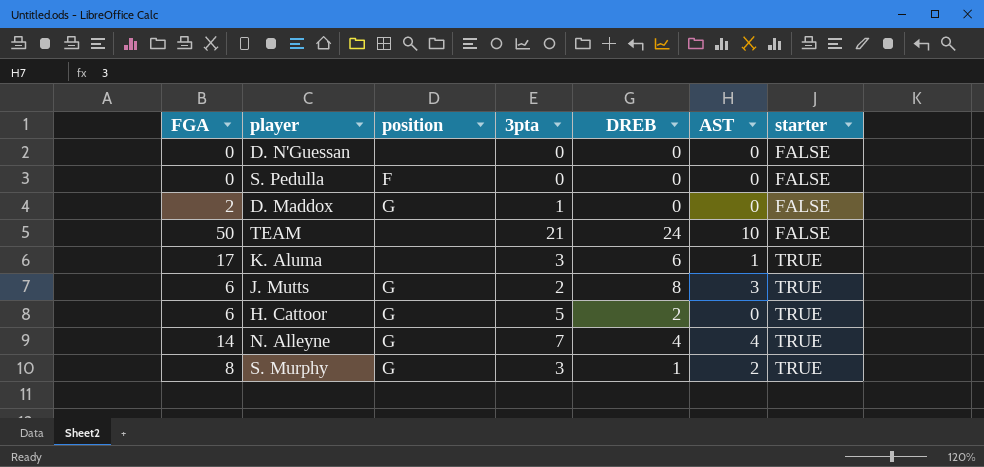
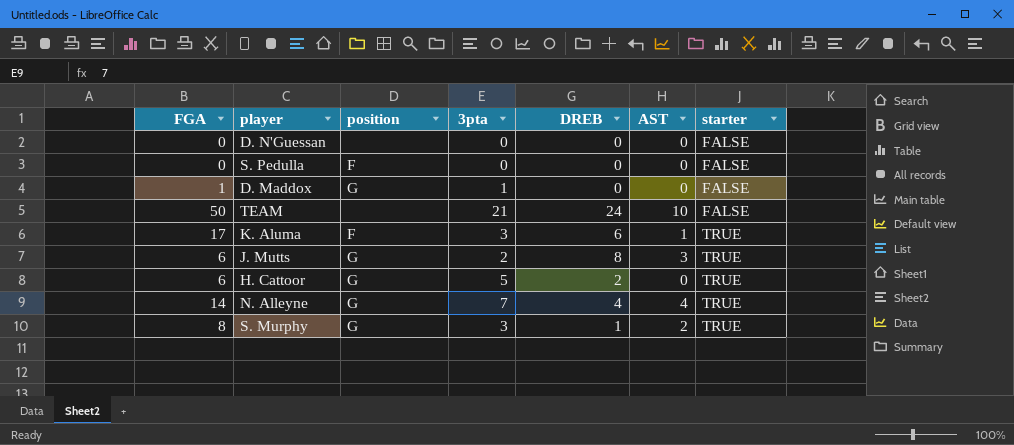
D. Maddox | FGA: 2 -> 1
K. Aluma | position: none -> F

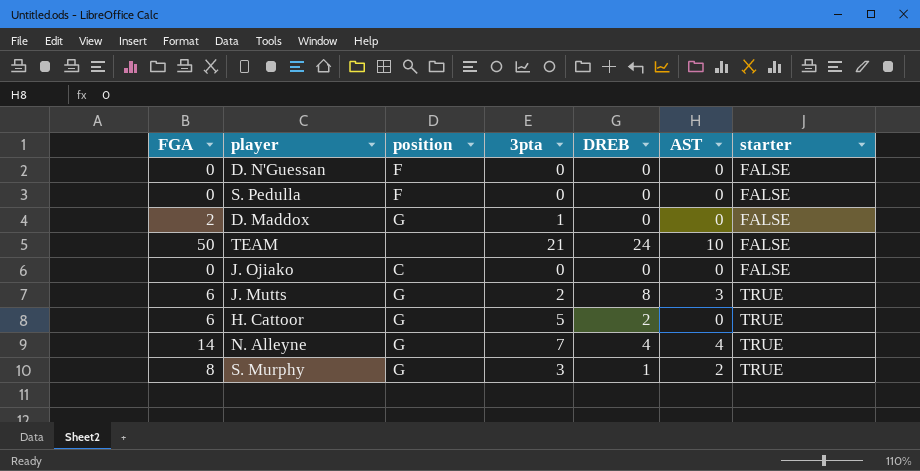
row K. Aluma: 17 | F | 3 | 6 | 1 | TRUE -> none
D. N'Guessan | position: none -> F
D. Maddox | FGA: 1 -> 2
row J. Ojiako: none -> 0 | C | 0 | 0 | 0 | FALSE

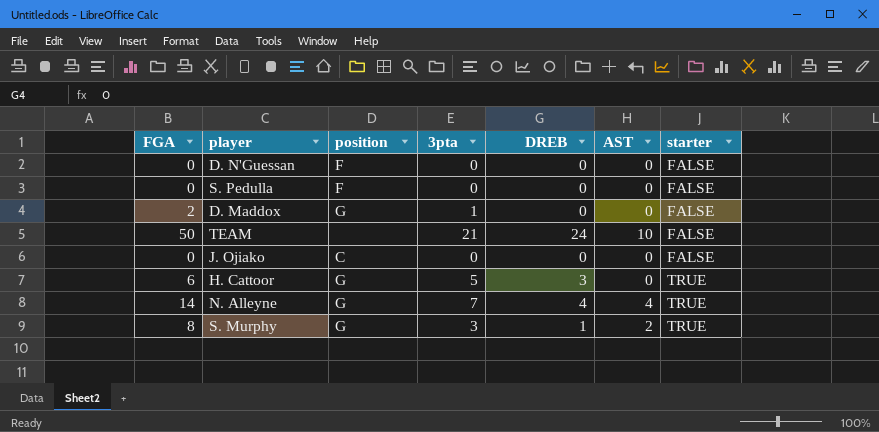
row J. Mutts: 6 | G | 2 | 8 | 3 | TRUE -> none
H. Cattoor | DREB: 2 -> 3

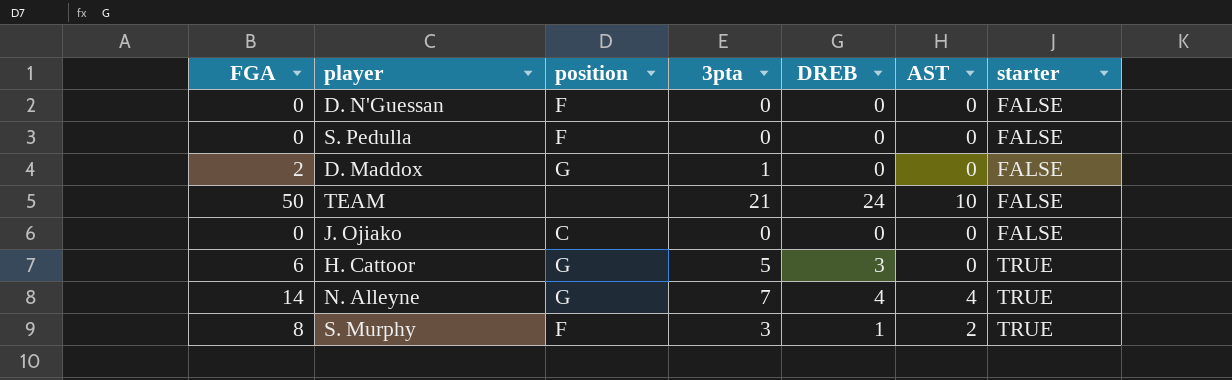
S. Murphy | position: G -> F

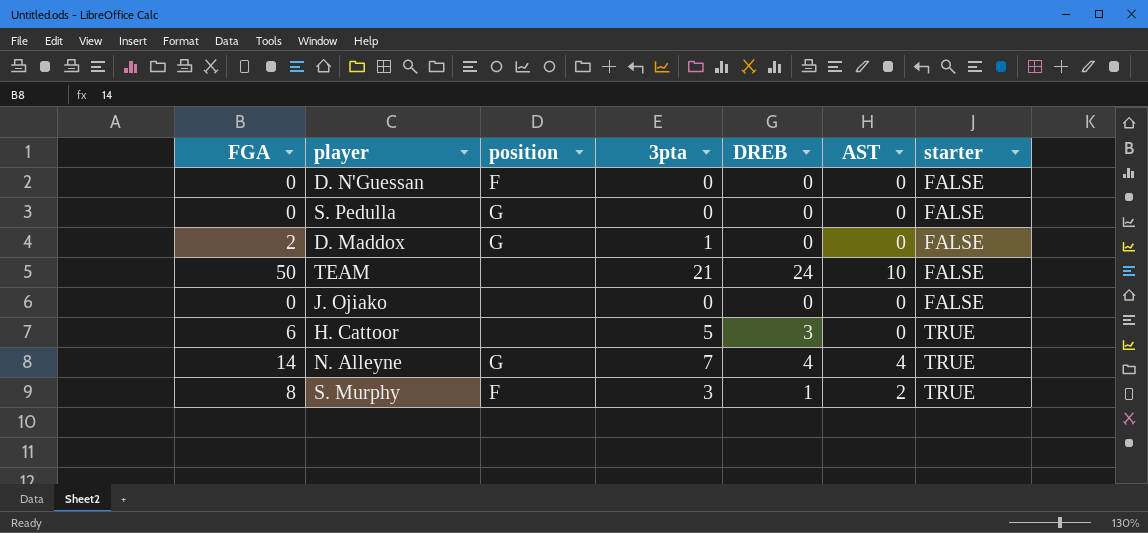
S. Pedulla | position: F -> G
J. Ojiako | position: C -> none
H. Cattoor | position: G -> none

